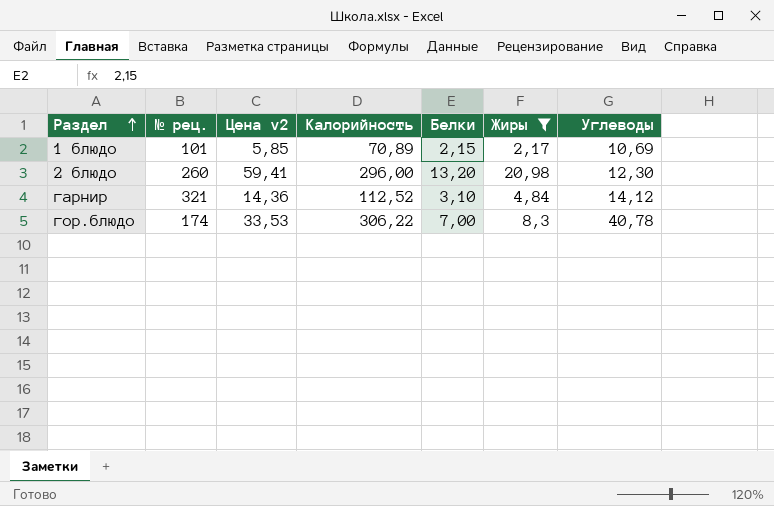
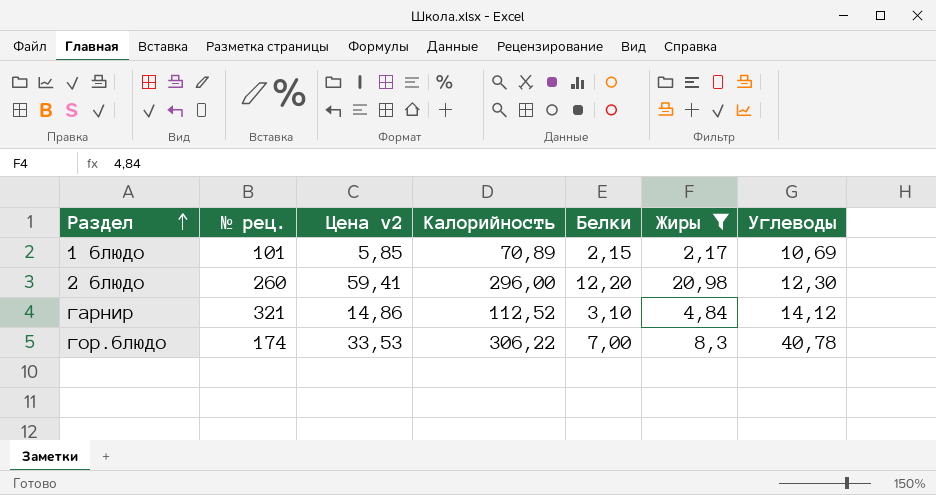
2 блюдо | Белки: 13,20 -> 12,20
гарнир | Цена v2: 14,36 -> 14,86

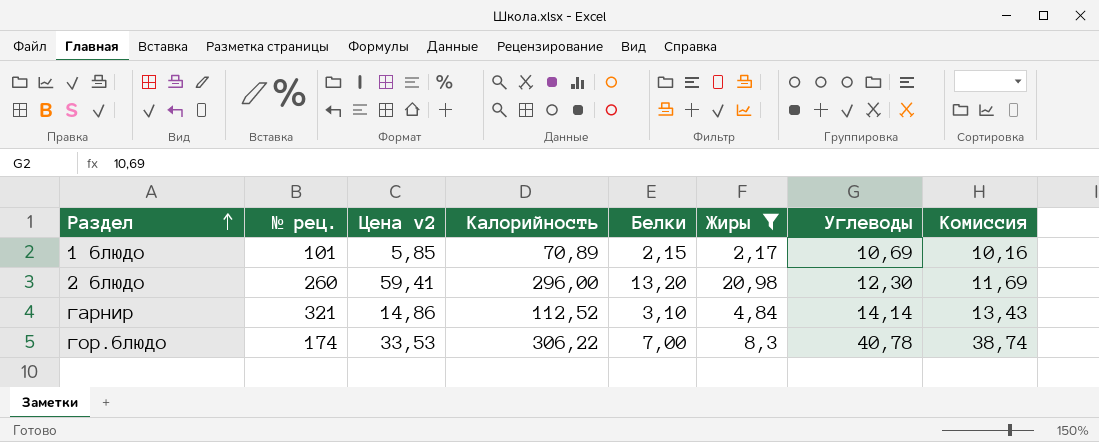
column Комиссия | formula: none -> [Углеводы] * 0,95
2 блюдо | Белки: 12,20 -> 13,20
гарнир | Углеводы: 14,12 -> 14,14

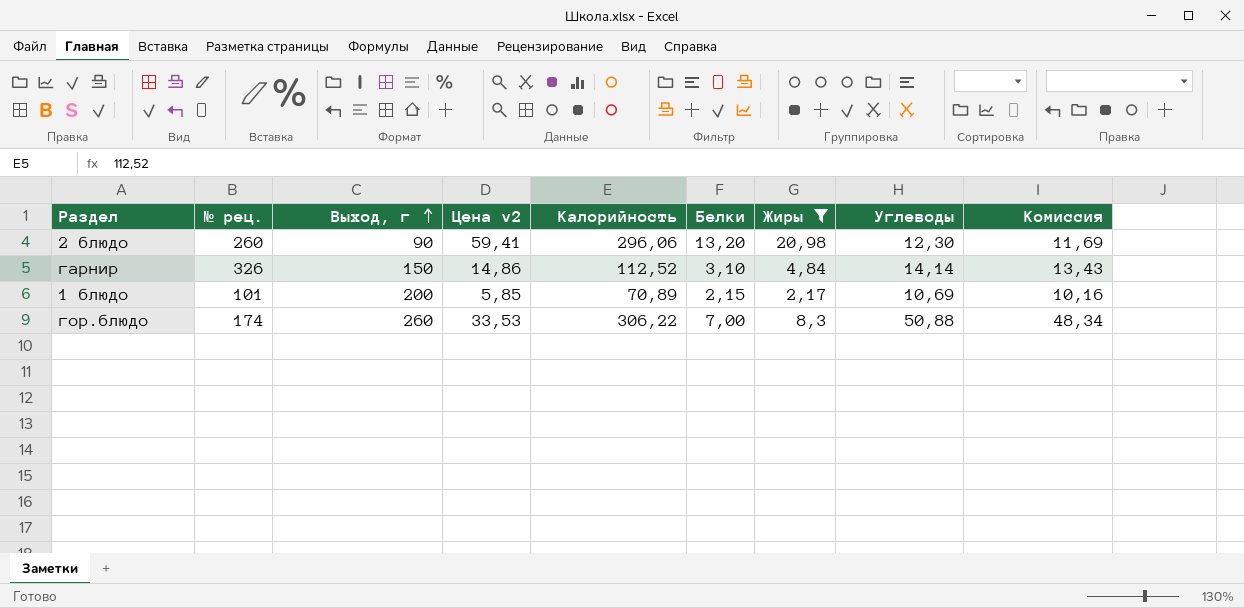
row order: Раздел ascending -> Выход, г ascending
column Выход, г | position: none -> 3
2 блюдо | Калорийность: 296,00 -> 296,06
гарнир | № рец.: 321 -> 326
гор.блюдо | Углеводы: 40,78 -> 50,88
гор.блюдо | Комиссия: 38,74 -> 48,34

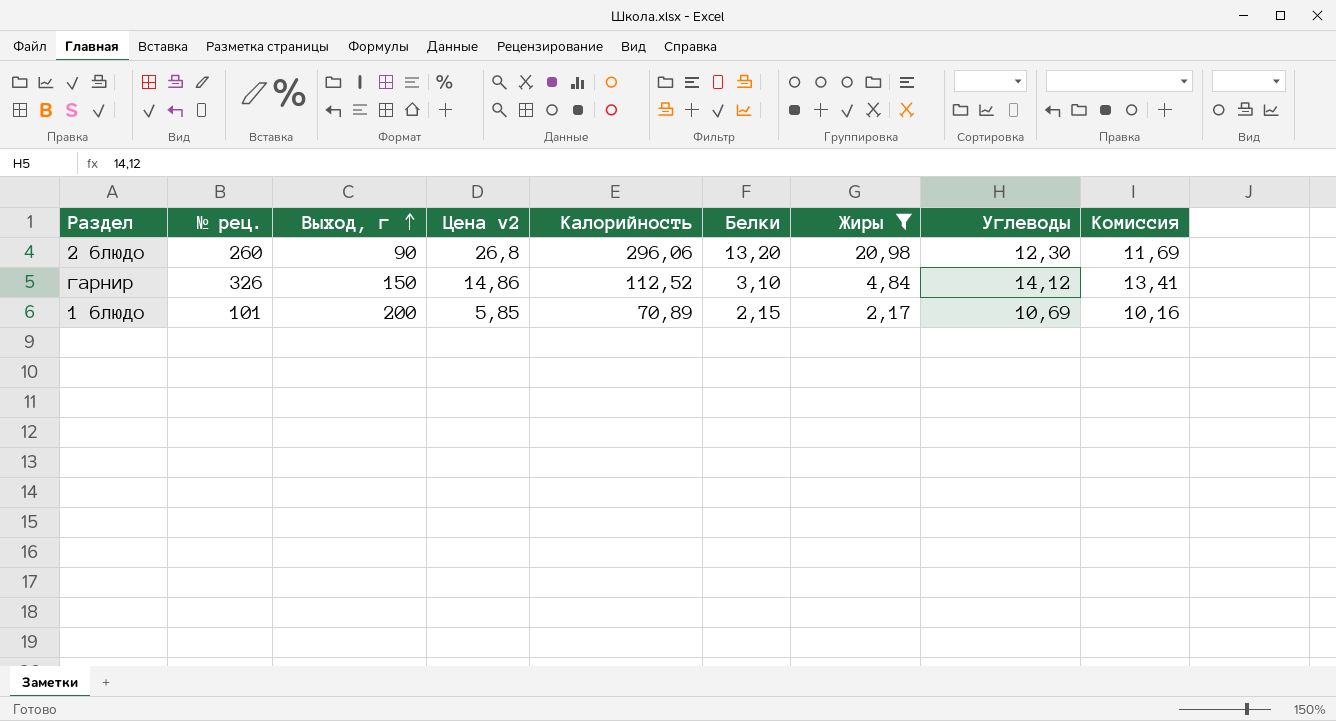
row гор.блюдо: 174 | 260 | 33,53 | 306,22 | 7,00 | 8,3 | 50,88 | 48,34 -> none
2 блюдо | Цена v2: 59,41 -> 26,8
гарнир | Углеводы: 14,14 -> 14,12
гарнир | Комиссия: 13,43 -> 13,41

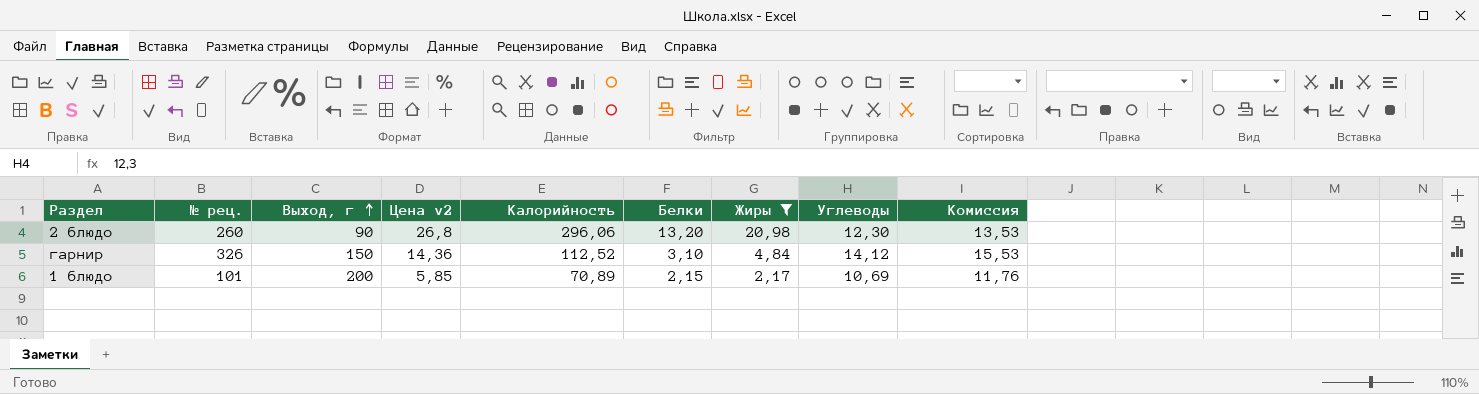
column Комиссия | formula: [Углеводы] * 0,95 -> [Углеводы] * 1,1
гарнир | Цена v2: 14,86 -> 14,36

